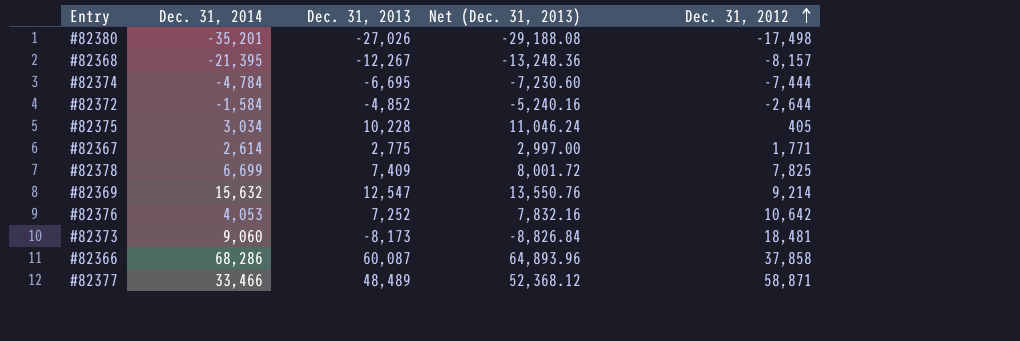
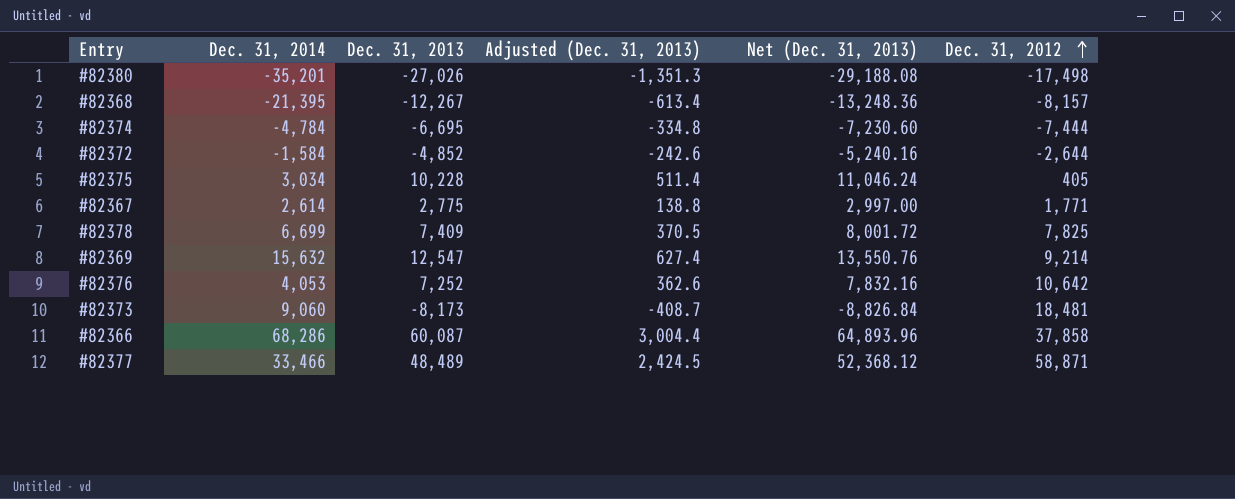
column Adjusted (Dec. 31, 2013) | formula: none -> [Dec. 31, 2013] * 0.05

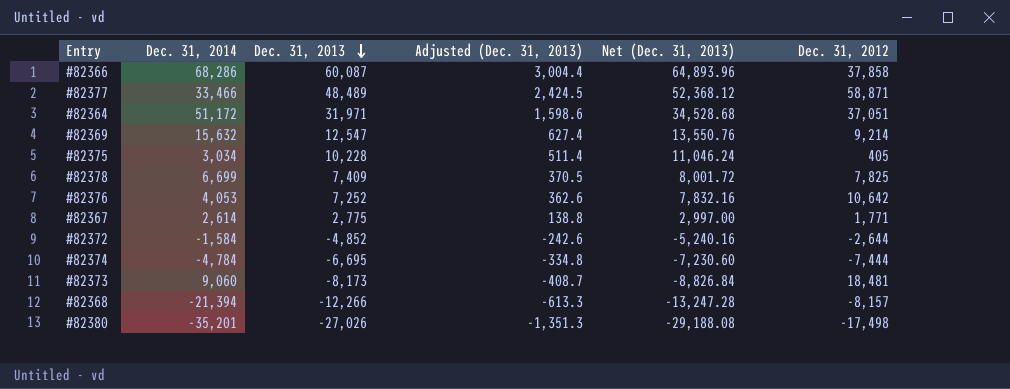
row order: Dec. 31, 2012 ascending -> Dec. 31, 2013 descending
row #82364: none -> 51,172 | 31,971 | 1,598.6 | 34,528.68 | 37,051
#82368 | Dec. 31, 2014: -21,395 -> -21,394
#82368 | Dec. 31, 2013: -12,267 -> -12,266
#82368 | Adjusted (Dec. 31, 2013): -613.4 -> -613.3
#82368 | Net (Dec. 31, 2013): -13,248.36 -> -13,247.28

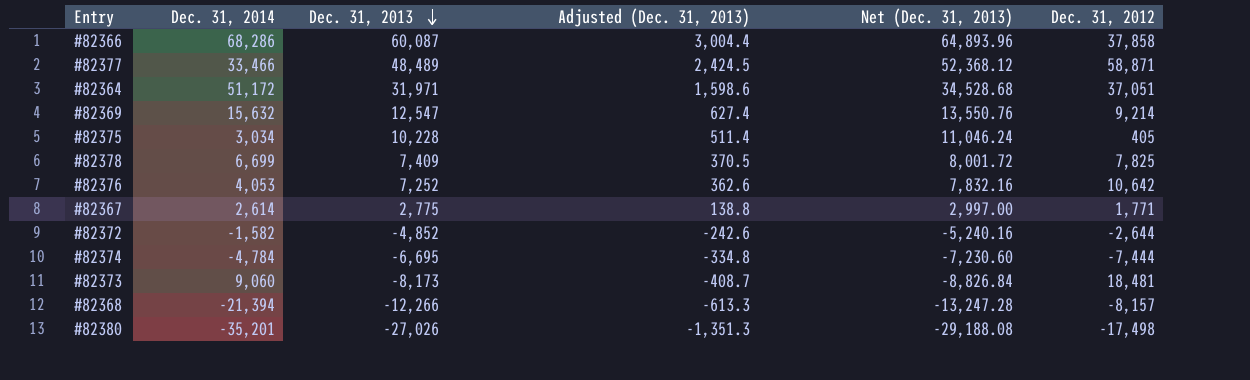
#82372 | Dec. 31, 2014: -1,584 -> -1,582

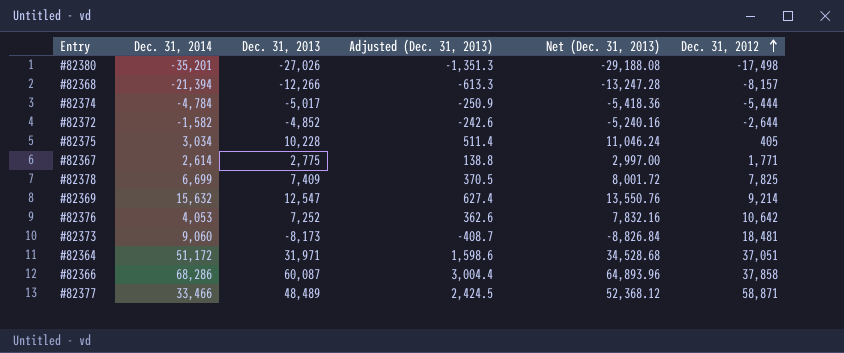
row order: Dec. 31, 2013 descending -> Dec. 31, 2012 ascending
#82374 | Dec. 31, 2013: -6,695 -> -5,017
#82374 | Adjusted (Dec. 31, 2013): -334.8 -> -250.9
#82374 | Net (Dec. 31, 2013): -7,230.60 -> -5,418.36
#82374 | Dec. 31, 2012: -7,444 -> -5,444

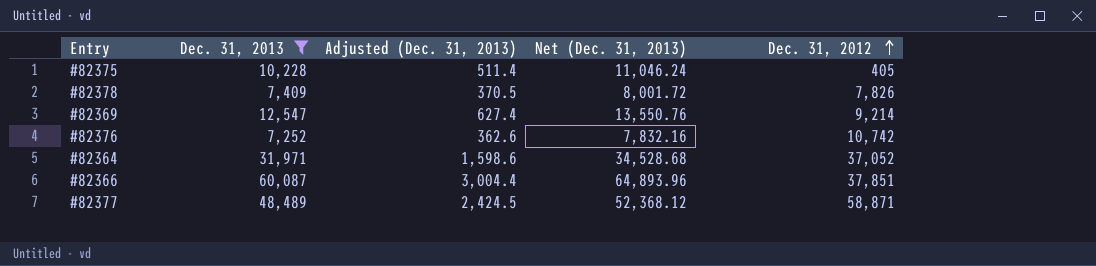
filter: none -> Dec. 31, 2013 >= 7,252
column Dec. 31, 2014 | position: 2 -> none
#82378 | Dec. 31, 2012: 7,825 -> 7,826
#82376 | Dec. 31, 2012: 10,642 -> 10,742
#82364 | Dec. 31, 2012: 37,051 -> 37,052
#82366 | Dec. 31, 2012: 37,858 -> 37,851

